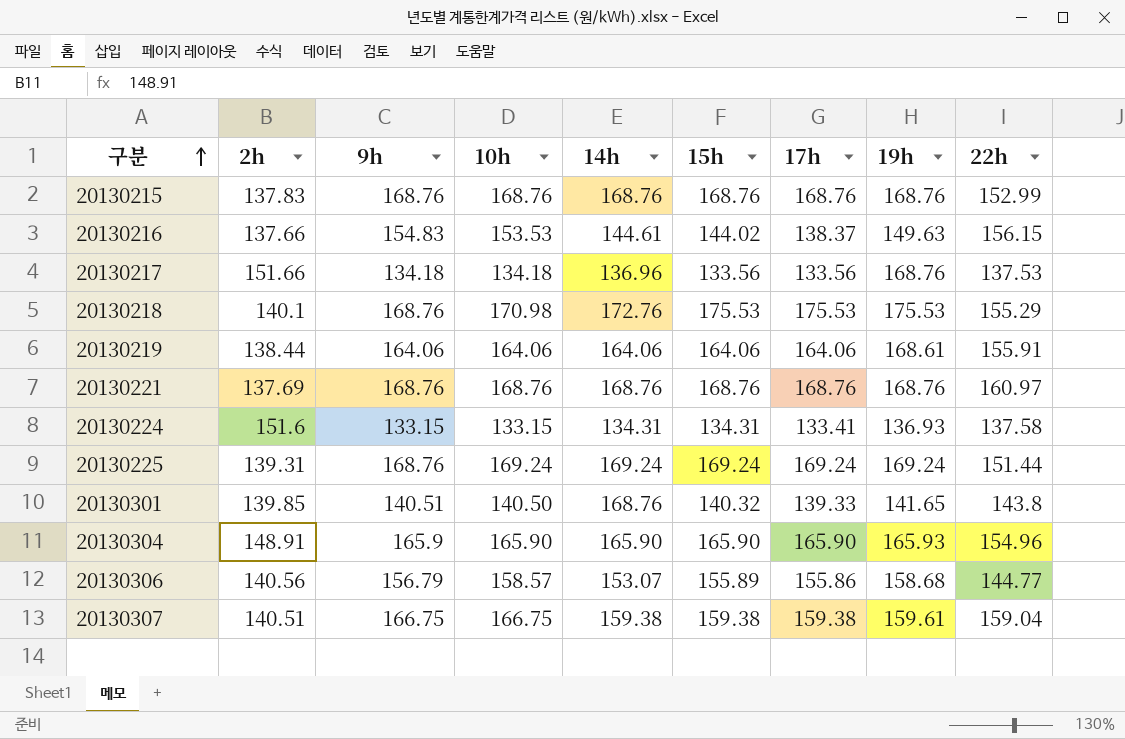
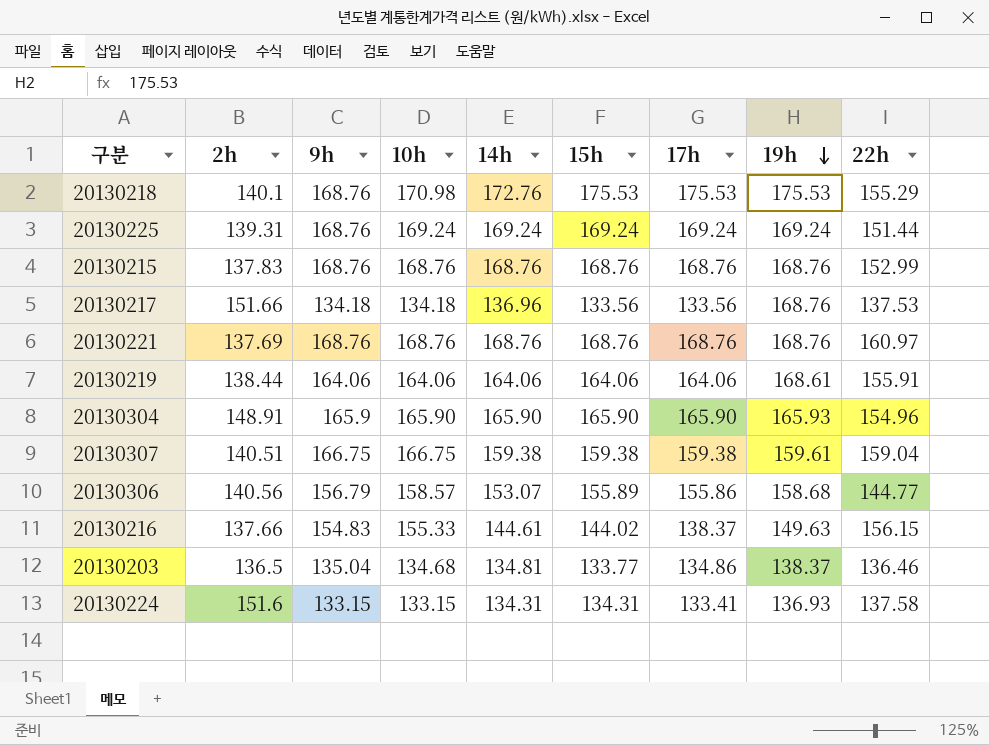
row order: 구분 ascending -> 19h descending
row 20130301: 139.85 | 140.51 | 140.50 | 168.76 | 140.32 | 139.33 | 141.65 | 143.8 -> none
20130216 | 10h: 153.53 -> 155.33
row 20130203: none -> 136.5 | 135.04 | 134.68 | 134.81 | 133.77 | 134.86 | 138.37 | 136.46

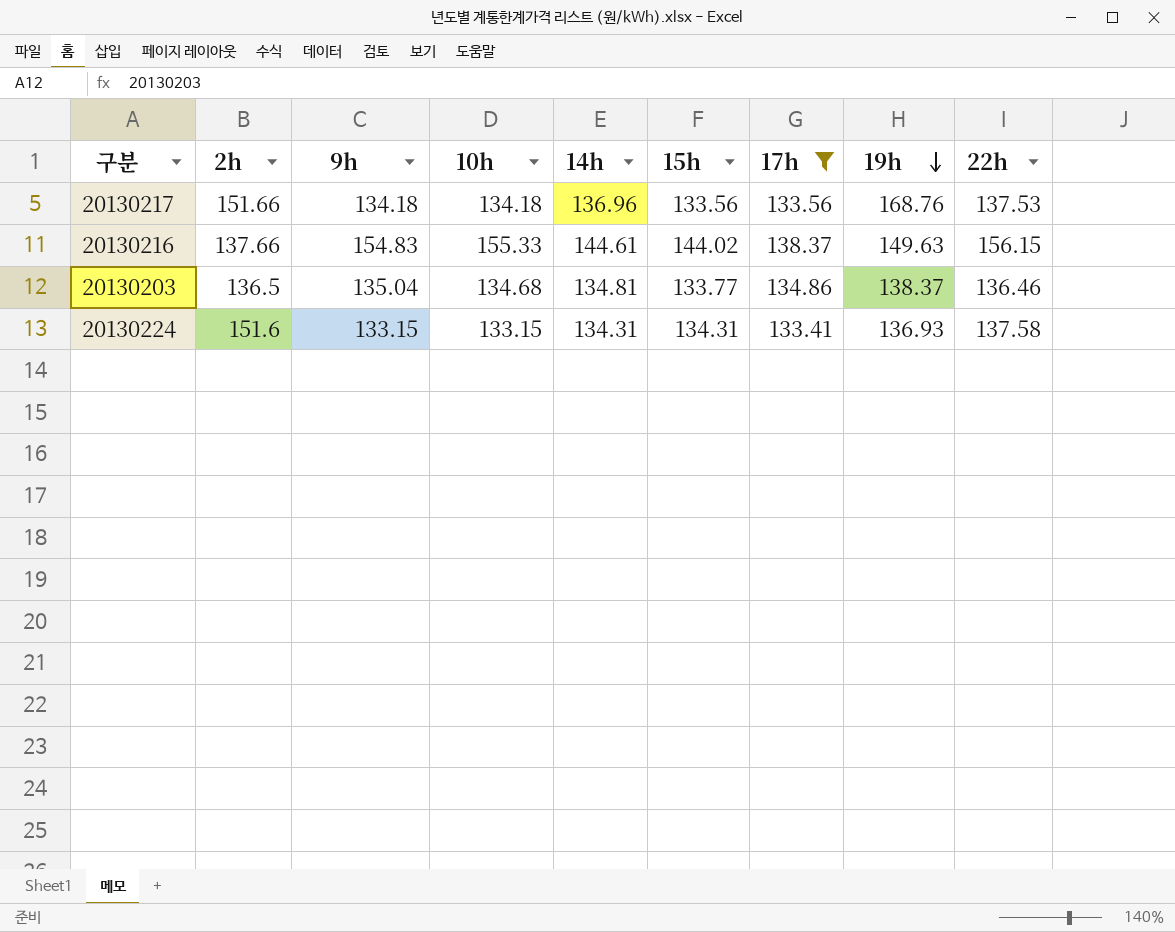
filter: none -> 17h <= 138.37

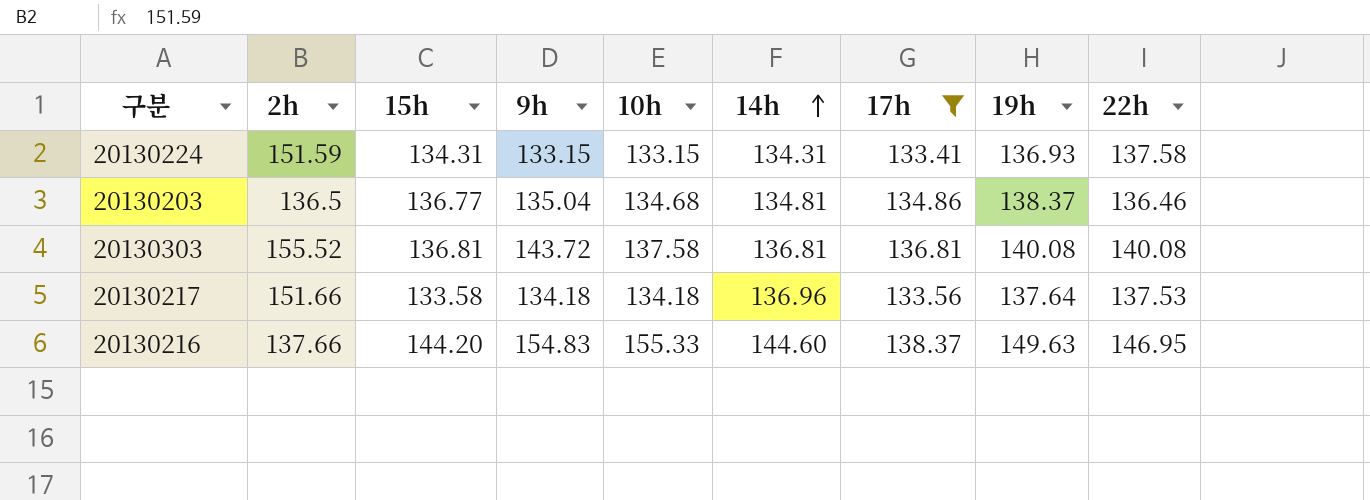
row order: 19h descending -> 14h ascending
column 15h | position: 6 -> 3
20130224 | 2h: 151.6 -> 151.59
20130203 | 15h: 133.77 -> 136.77
row 20130303: none -> 155.52 | 136.81 | 143.72 | 137.58 | 136.81 | 136.81 | 140.08 | 140.08
20130217 | 15h: 133.56 -> 133.58
20130217 | 19h: 168.76 -> 137.64
20130216 | 15h: 144.02 -> 144.20
20130216 | 14h: 144.61 -> 144.60
20130216 | 22h: 156.15 -> 146.95

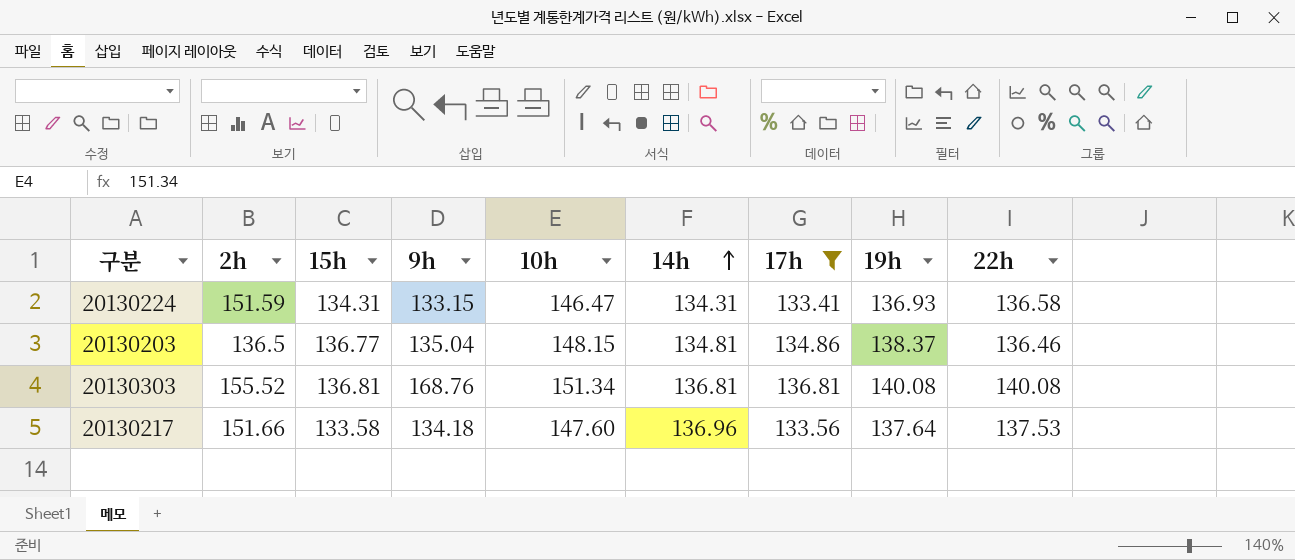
row 20130216: 137.66 | 144.20 | 154.83 | 155.33 | 144.60 | 138.37 | 149.63 | 146.95 -> none
20130224 | 10h: 133.15 -> 146.47
20130224 | 22h: 137.58 -> 136.58
20130203 | 10h: 134.68 -> 148.15
20130303 | 9h: 143.72 -> 168.76
20130303 | 10h: 137.58 -> 151.34
20130217 | 10h: 134.18 -> 147.60

